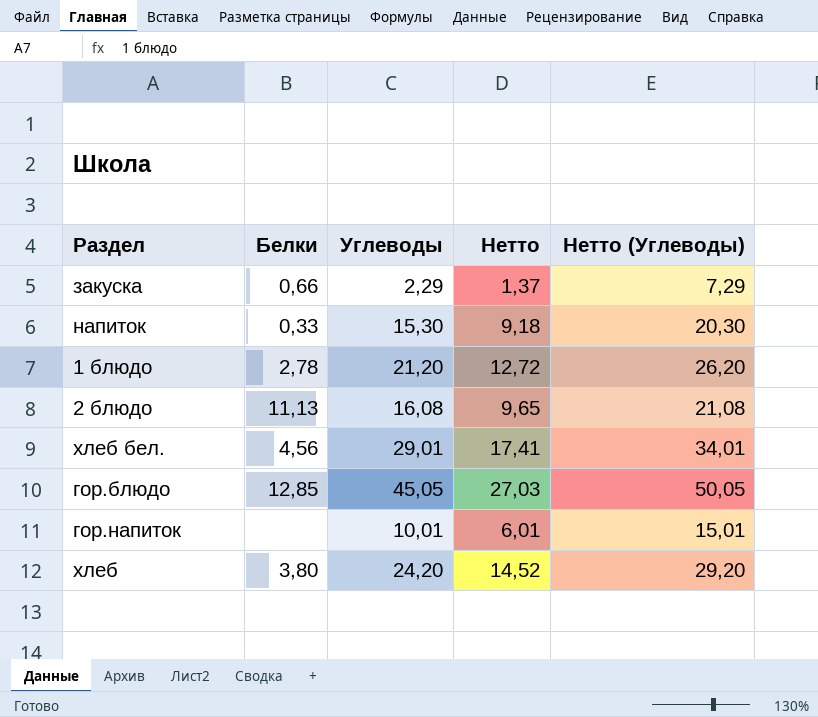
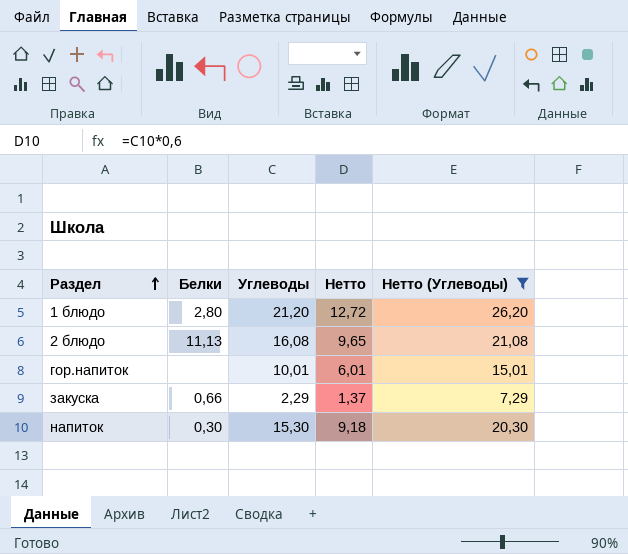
filter: none -> Нетто (Углеводы) <= 26,20
row order: none -> Раздел ascending
1 блюдо | Белки: 2,78 -> 2,80
напиток | Белки: 0,33 -> 0,30

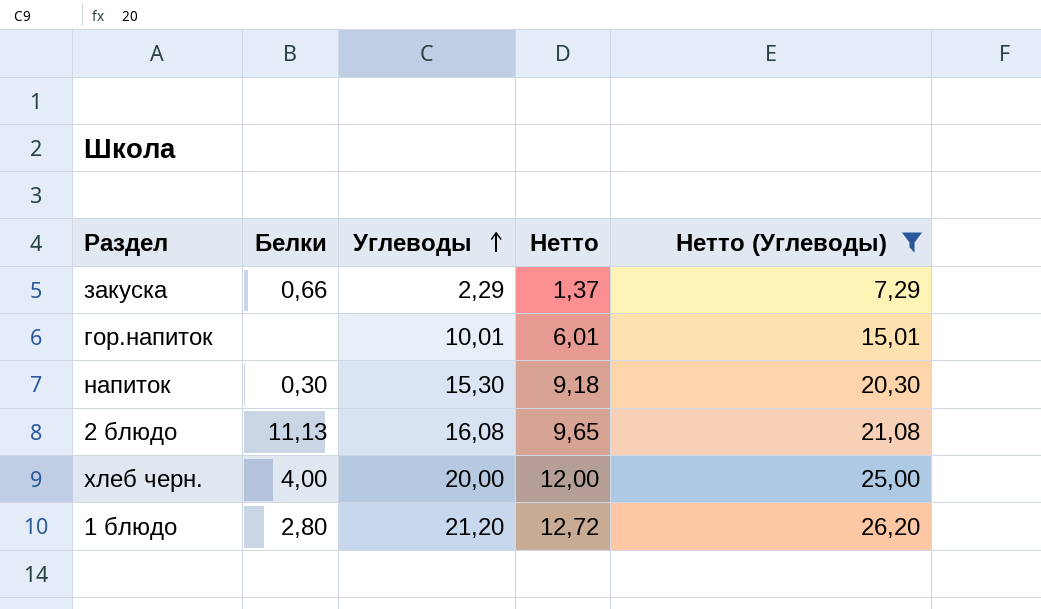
row order: Раздел ascending -> Углеводы ascending
row хлеб черн.: none -> 4,00 | 20,00 | 12,00 | 25,00

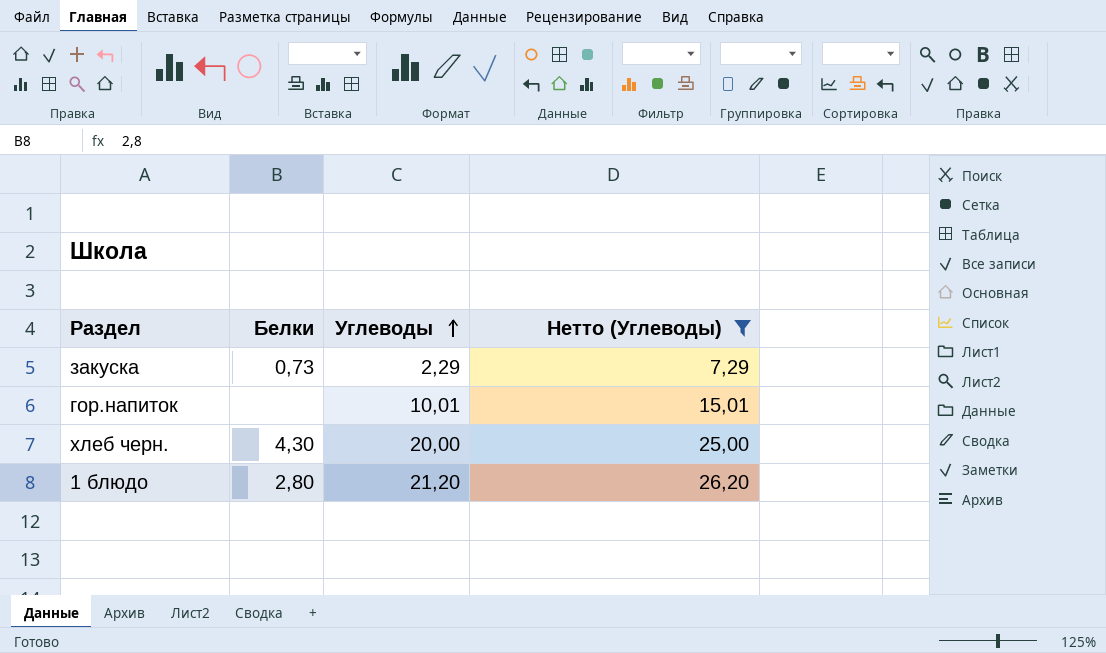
column Нетто | formula: [Углеводы] * 0,6 -> none
row напиток: 0,30 | 15,30 | 9,18 | 20,30 -> none
row 2 блюдо: 11,13 | 16,08 | 9,65 | 21,08 -> none
закуска | Белки: 0,66 -> 0,73
хлеб черн. | Белки: 4,00 -> 4,30

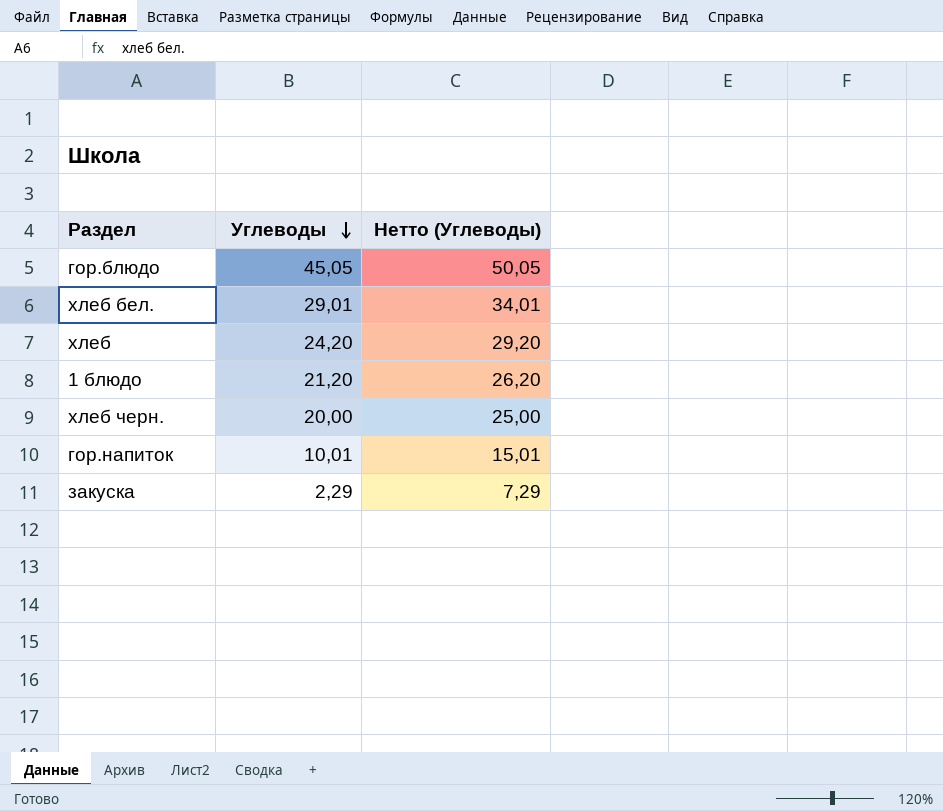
filter: Нетто (Углеводы) <= 26,20 -> none
row order: Углеводы ascending -> Углеводы descending
column Белки | position: 2 -> none

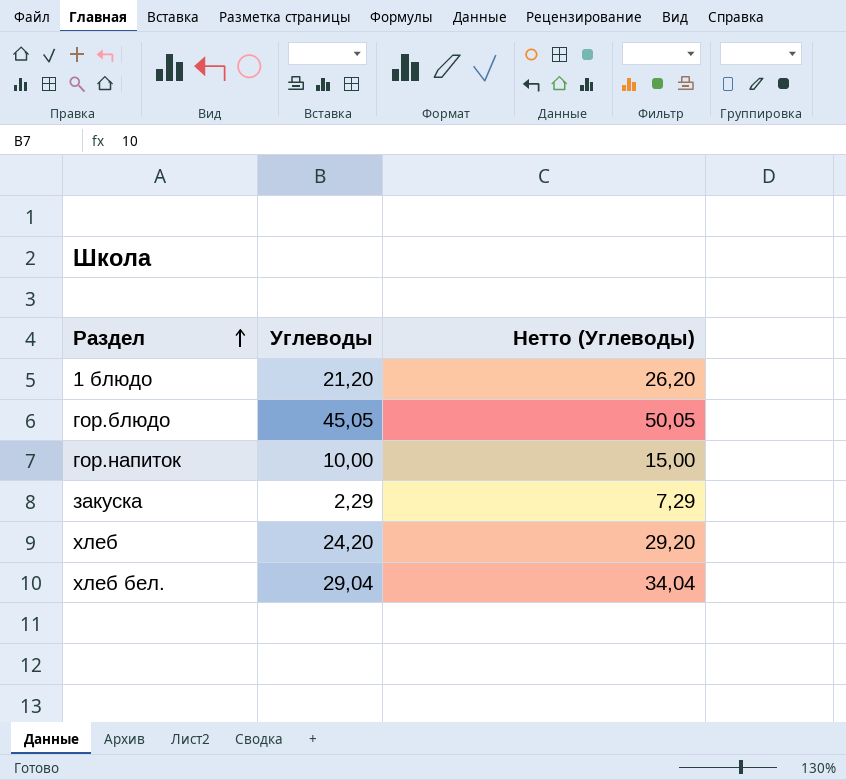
row order: Углеводы descending -> Раздел ascending
row хлеб черн.: 20,00 | 25,00 -> none
гор.напиток | Углеводы: 10,01 -> 10,00
гор.напиток | Нетто (Углеводы): 15,01 -> 15,00
хлеб бел. | Углеводы: 29,01 -> 29,04
хлеб бел. | Нетто (Углеводы): 34,01 -> 34,04

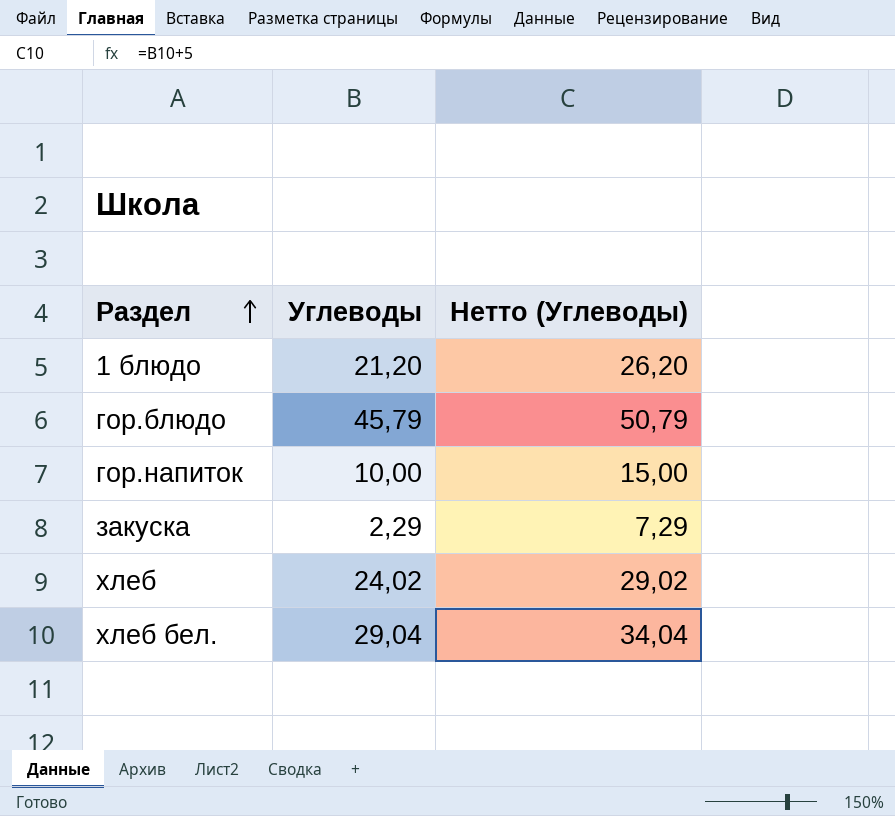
гор.блюдо | Углеводы: 45,05 -> 45,79
гор.блюдо | Нетто (Углеводы): 50,05 -> 50,79
хлеб | Углеводы: 24,20 -> 24,02
хлеб | Нетто (Углеводы): 29,20 -> 29,02

